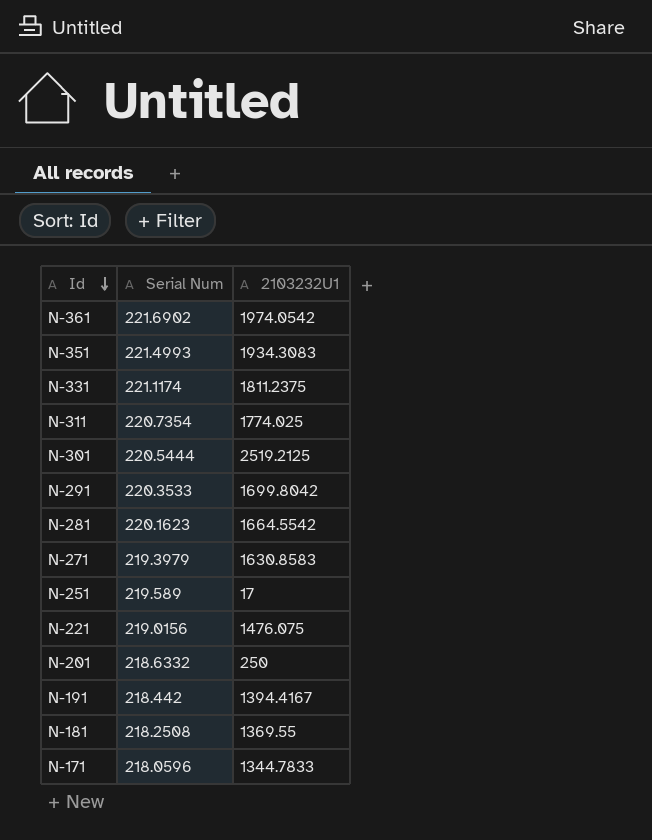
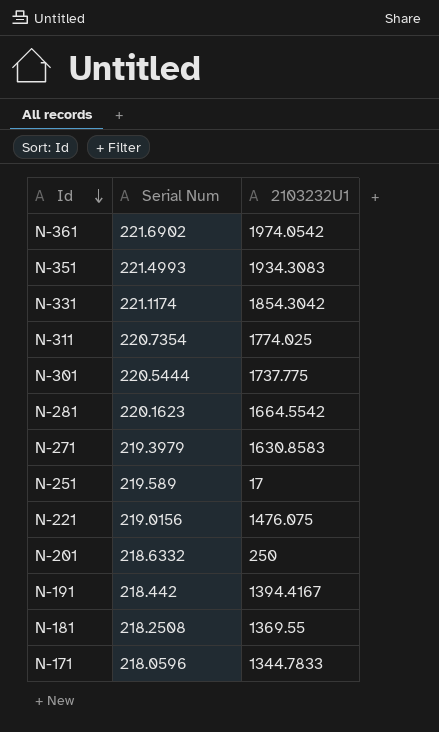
row N-291: 220.3533 | 1699.8042 -> none
N-331 | 2103232U1: 1811.2375 -> 1854.3042
N-301 | 2103232U1: 2519.2125 -> 1737.775

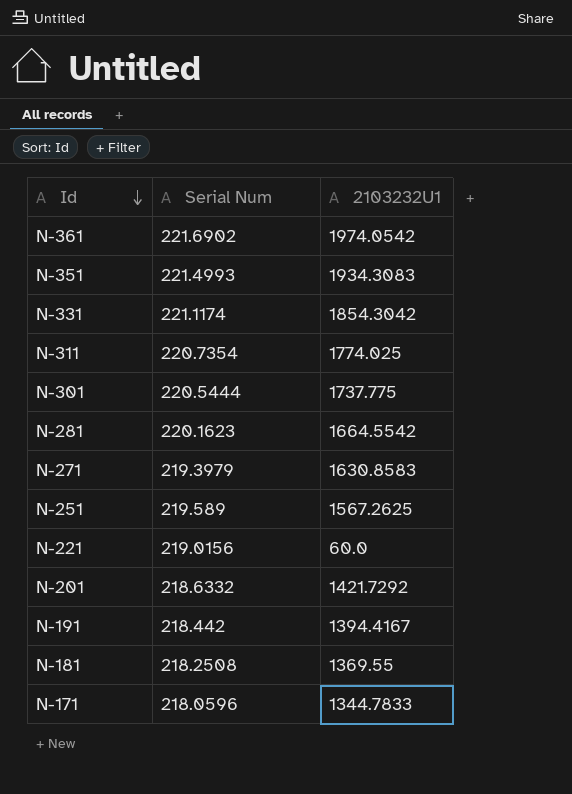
N-251 | 2103232U1: 17 -> 1567.2625
N-221 | 2103232U1: 1476.075 -> 60.0
N-201 | 2103232U1: 250 -> 1421.7292

